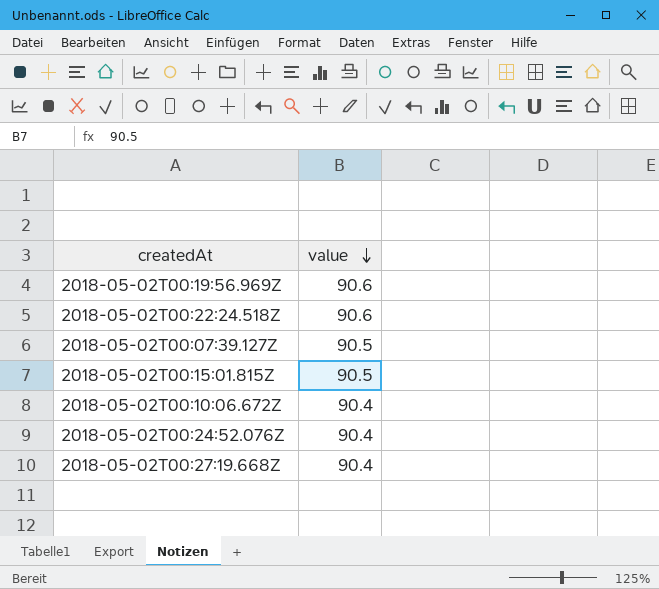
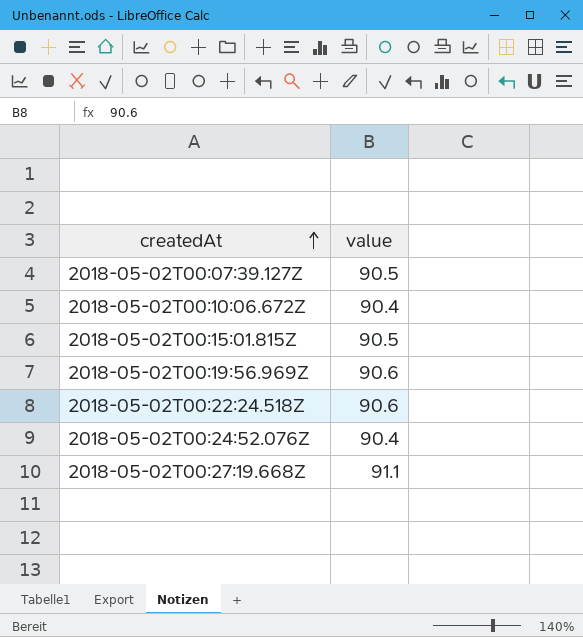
row order: value descending -> createdAt ascending
2018-05-02T00:27:19.668Z | value: 90.4 -> 91.1

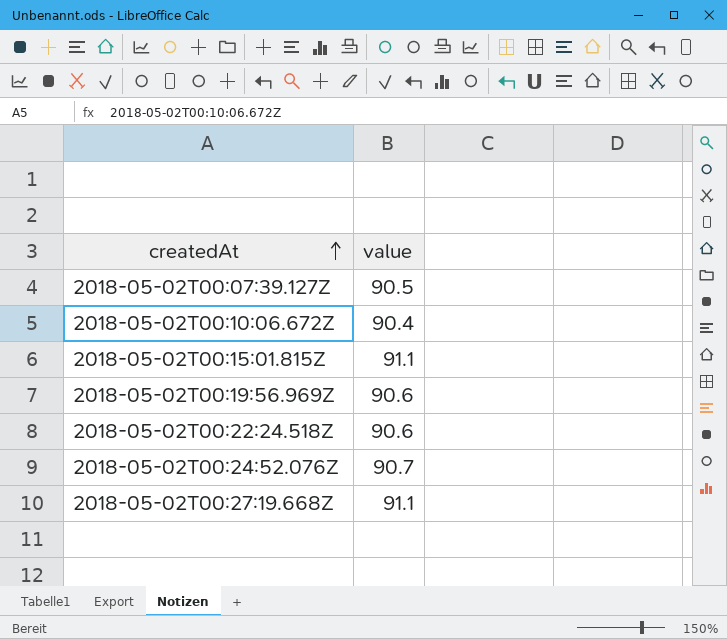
2018-05-02T00:15:01.815Z | value: 90.5 -> 91.1
2018-05-02T00:24:52.076Z | value: 90.4 -> 90.7

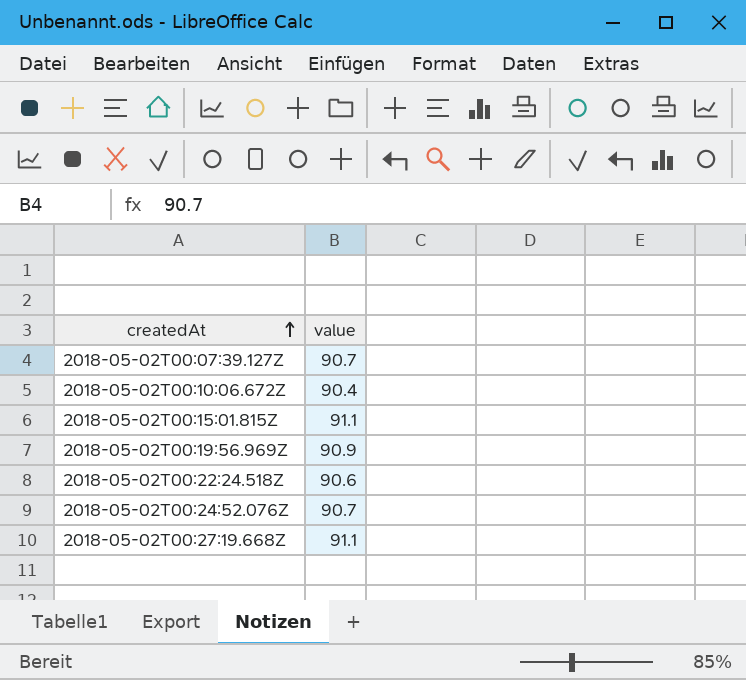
2018-05-02T00:07:39.127Z | value: 90.5 -> 90.7
2018-05-02T00:19:56.969Z | value: 90.6 -> 90.9

